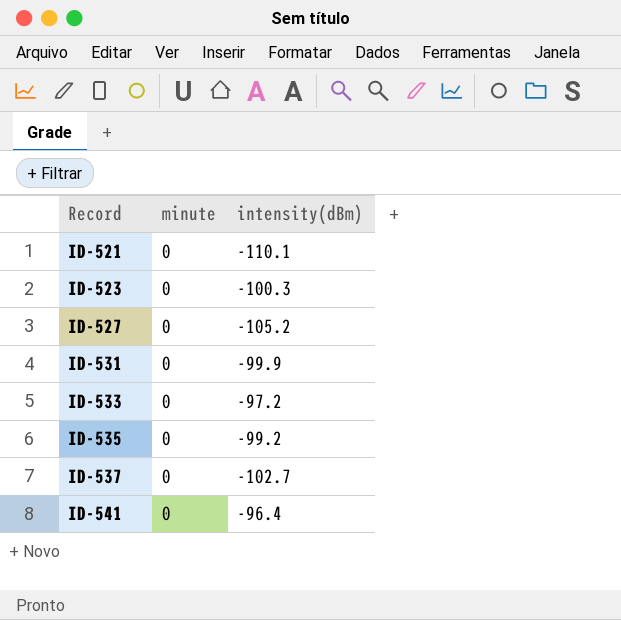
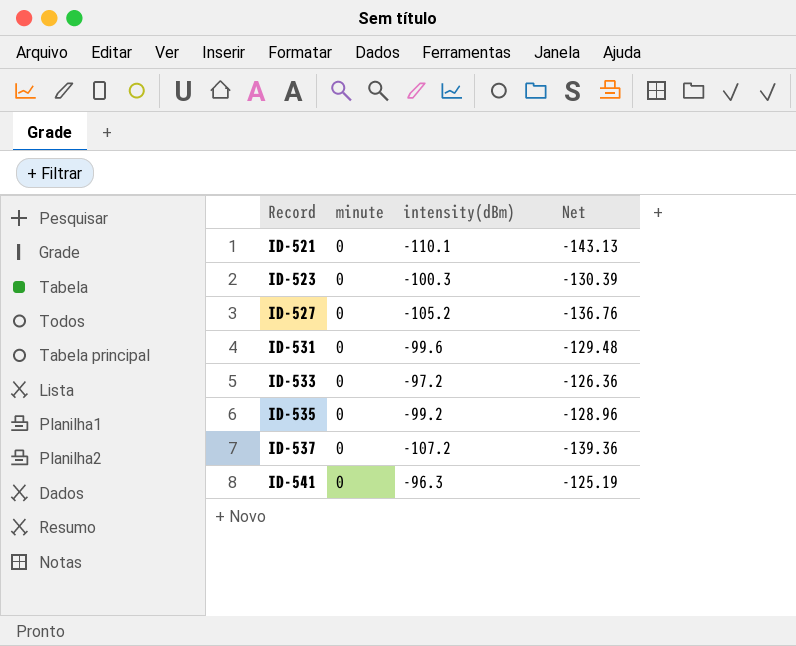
column Net | formula: none -> [intensity(dBm)] * 1.3
ID-531 | intensity(dBm): -99.9 -> -99.6
ID-537 | intensity(dBm): -102.7 -> -107.2
ID-541 | intensity(dBm): -96.4 -> -96.3

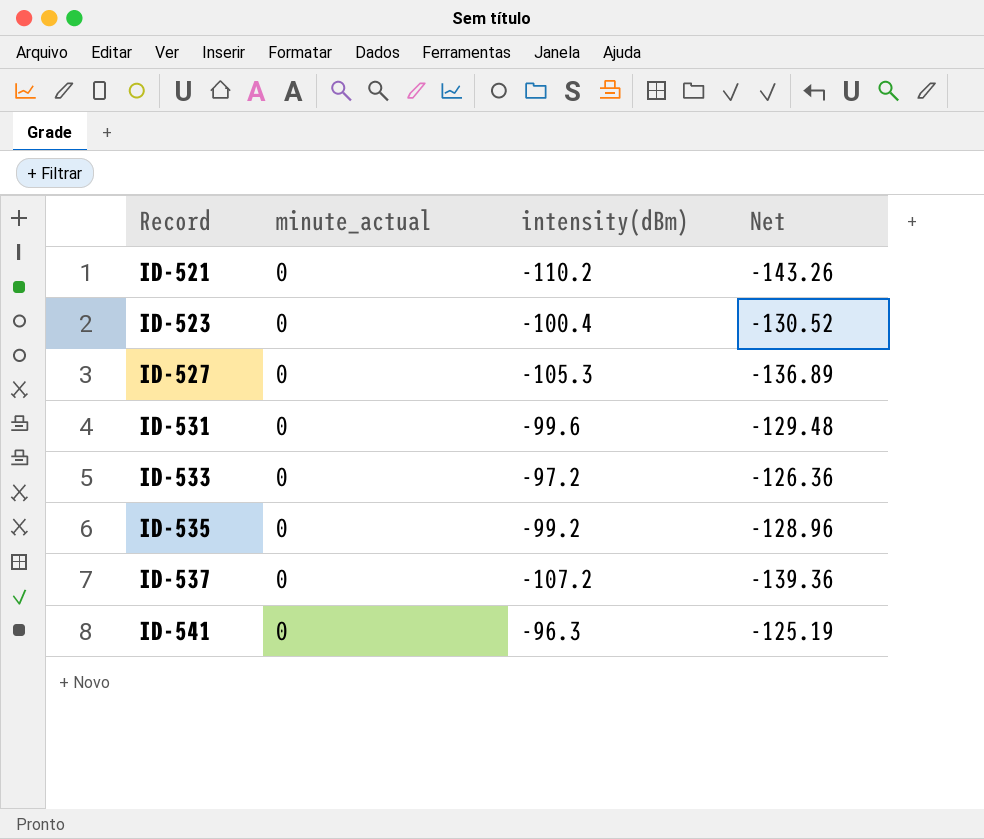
column name: minute -> minute_actual
ID-521 | intensity(dBm): -110.1 -> -110.2
ID-521 | Net: -143.13 -> -143.26
ID-523 | intensity(dBm): -100.3 -> -100.4
ID-523 | Net: -130.39 -> -130.52
ID-527 | intensity(dBm): -105.2 -> -105.3
ID-527 | Net: -136.76 -> -136.89

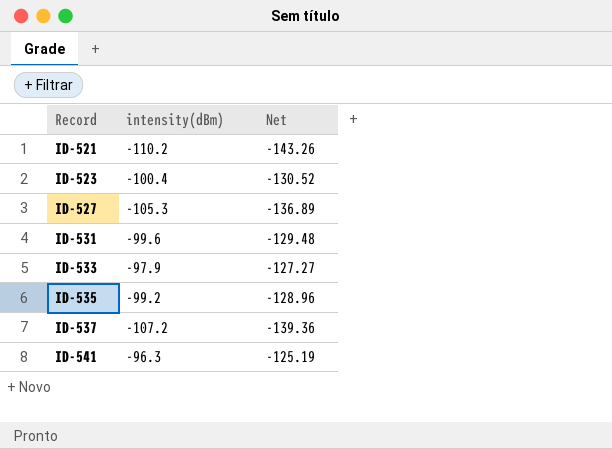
column minute_actual | position: 2 -> none
ID-533 | intensity(dBm): -97.2 -> -97.9
ID-533 | Net: -126.36 -> -127.27

